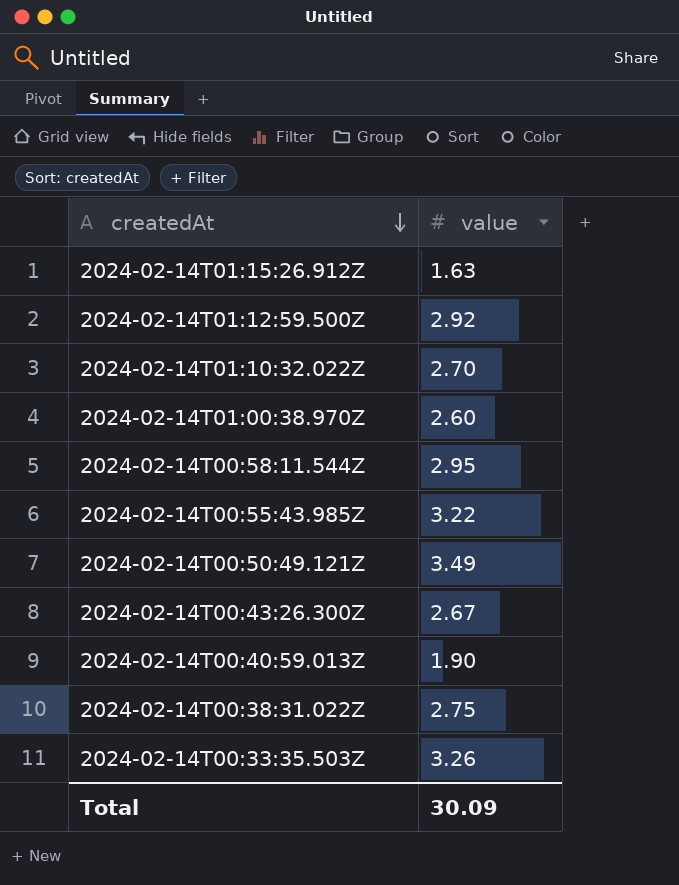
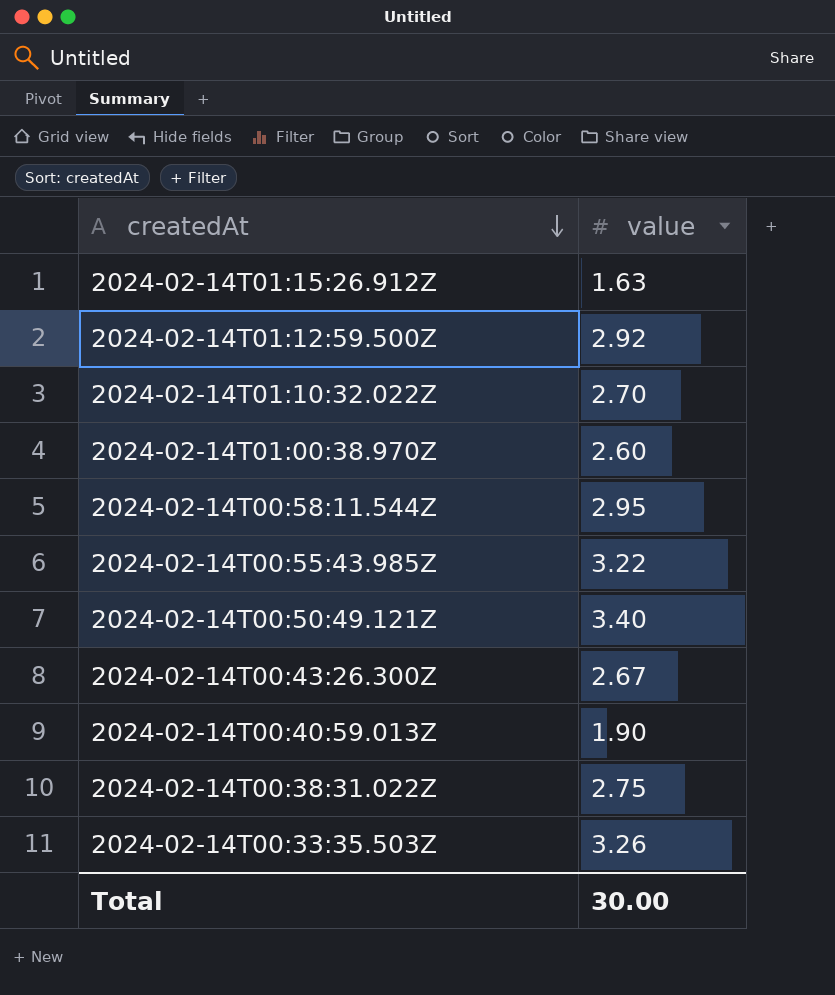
2024-02-14T00:50:49.121Z | value: 3.49 -> 3.40
Total | value: 30.09 -> 30.00

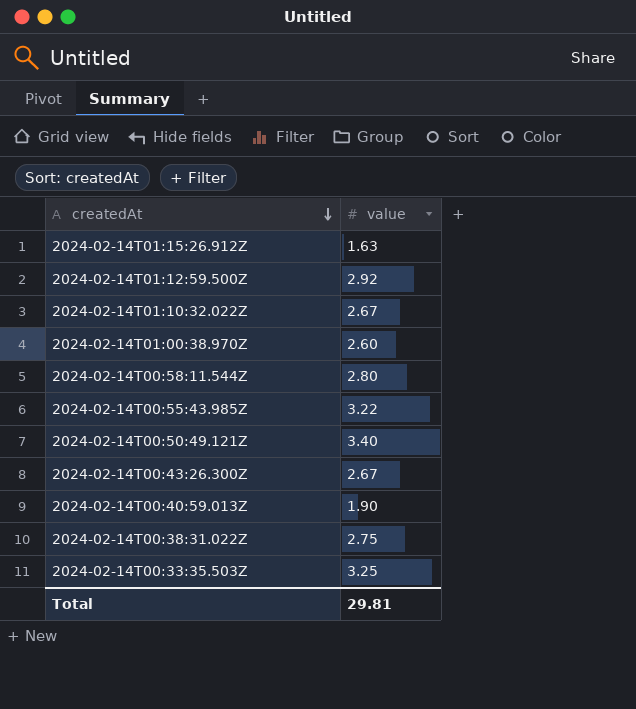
2024-02-14T01:10:32.022Z | value: 2.70 -> 2.67
2024-02-14T00:58:11.544Z | value: 2.95 -> 2.80
2024-02-14T00:33:35.503Z | value: 3.26 -> 3.25
Total | value: 30.00 -> 29.81

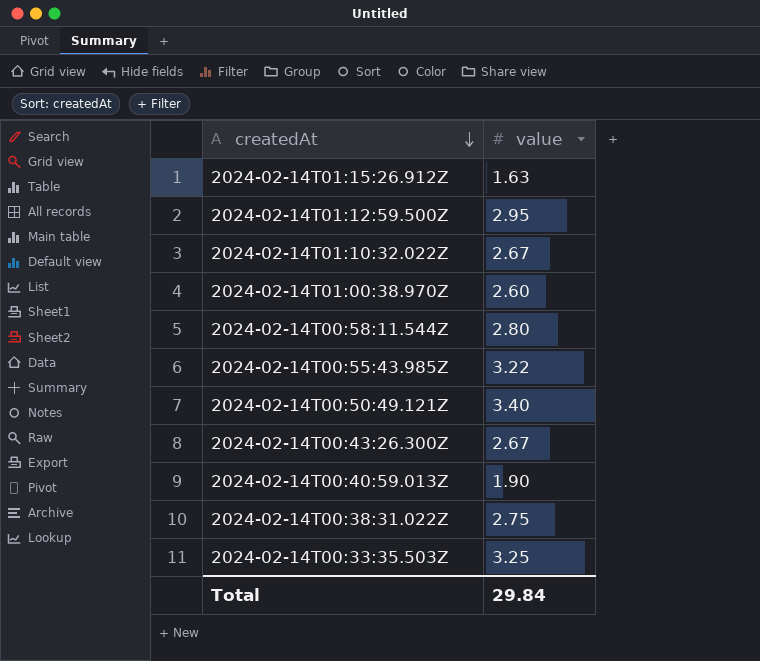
2024-02-14T01:12:59.500Z | value: 2.92 -> 2.95
Total | value: 29.81 -> 29.84

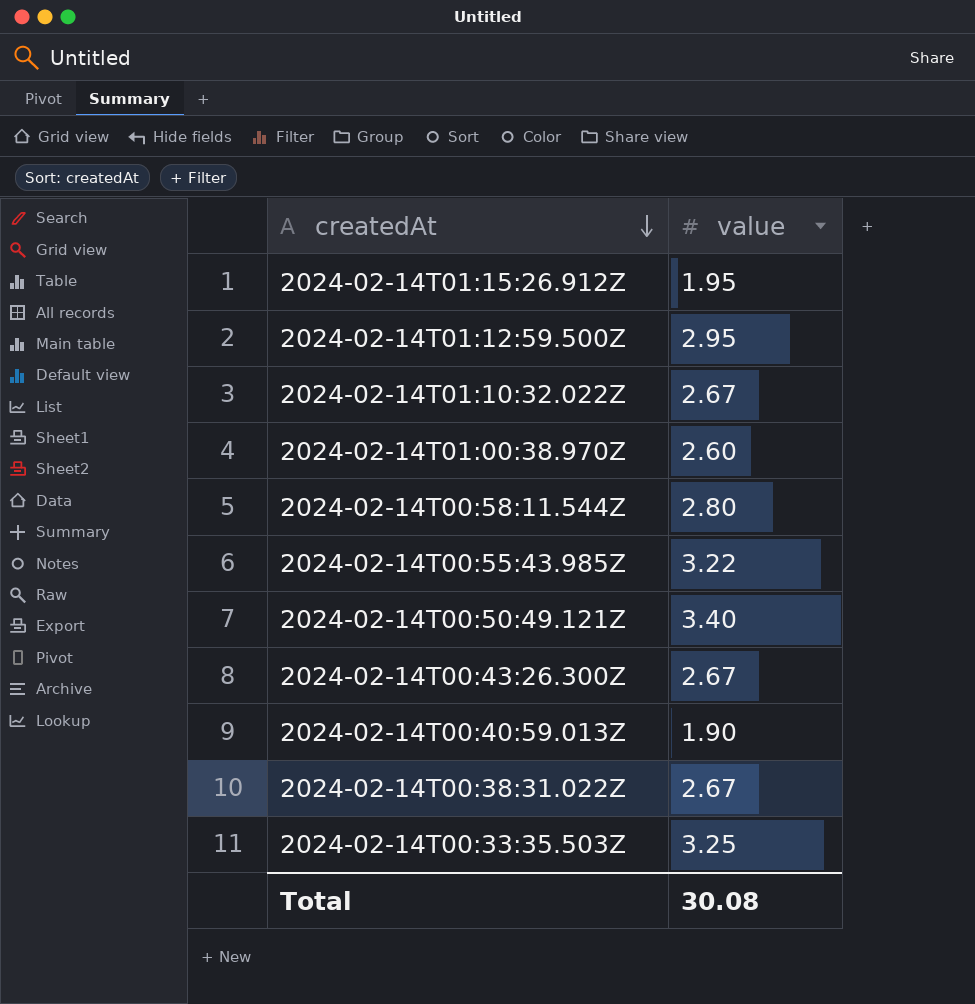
2024-02-14T01:15:26.912Z | value: 1.63 -> 1.95
2024-02-14T00:38:31.022Z | value: 2.75 -> 2.67
Total | value: 29.84 -> 30.08

